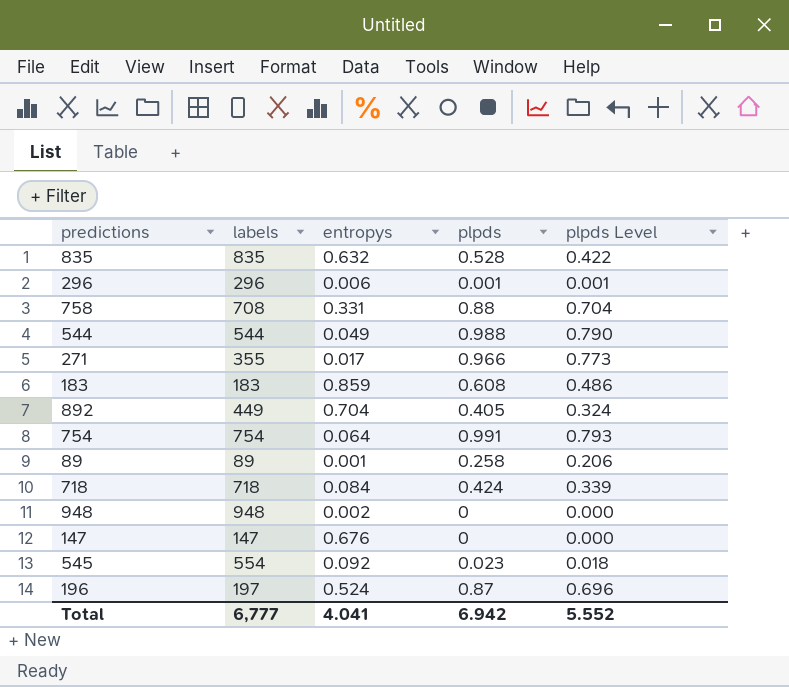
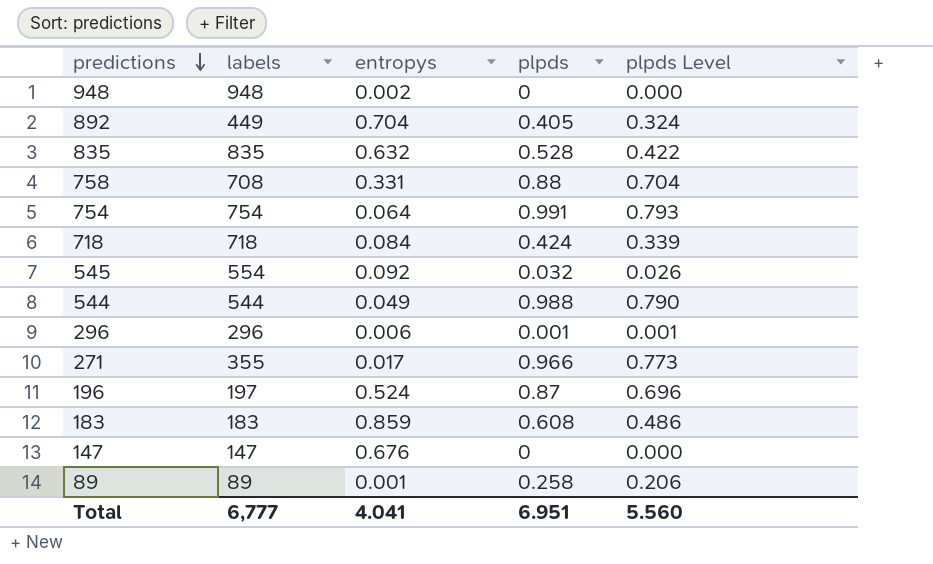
row order: none -> predictions descending
545 | plpds: 0.023 -> 0.032
545 | plpds Level: 0.018 -> 0.026
Total | plpds: 6.942 -> 6.951
Total | plpds Level: 5.552 -> 5.560

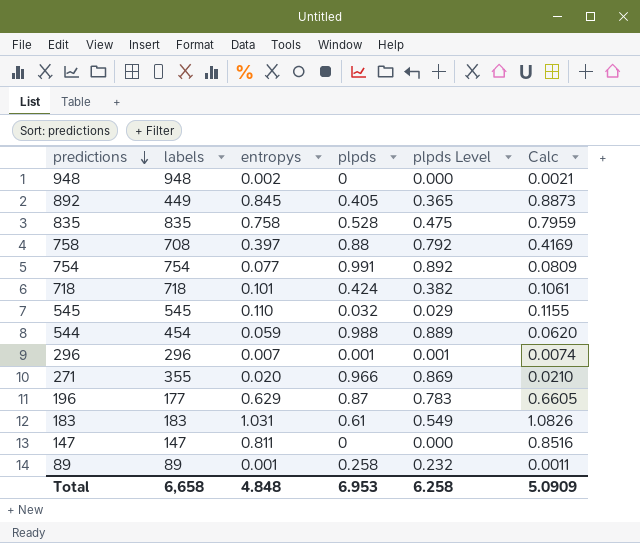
column plpds Level | formula: [plpds] * 0.8 -> [plpds] * 0.9
column Calc | formula: none -> [entropys] * 1.05
892 | entropys: 0.704 -> 0.845
835 | entropys: 0.632 -> 0.758
758 | entropys: 0.331 -> 0.397
754 | entropys: 0.064 -> 0.077
718 | entropys: 0.084 -> 0.101
545 | labels: 554 -> 545
545 | entropys: 0.092 -> 0.110
544 | labels: 544 -> 454
544 | entropys: 0.049 -> 0.059
296 | entropys: 0.006 -> 0.007
271 | entropys: 0.017 -> 0.020
196 | labels: 197 -> 177
196 | entropys: 0.524 -> 0.629
183 | entropys: 0.859 -> 1.031
183 | plpds: 0.608 -> 0.61
147 | entropys: 0.676 -> 0.811
Total | labels: 6,777 -> 6,658
Total | entropys: 4.041 -> 4.848
Total | plpds: 6.951 -> 6.953
Total | plpds Level: 5.560 -> 6.258

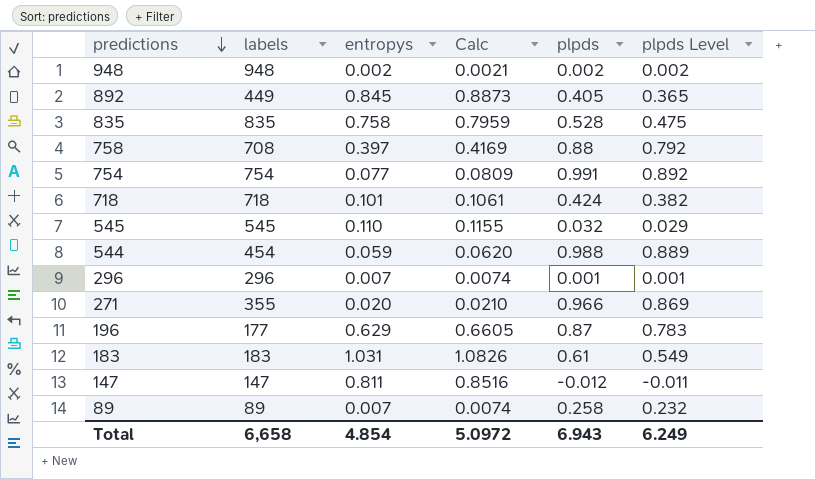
column Calc | position: 6 -> 4
948 | plpds: 0 -> 0.002
948 | plpds Level: 0.000 -> 0.002
147 | plpds: 0 -> -0.012
147 | plpds Level: 0.000 -> -0.011
89 | entropys: 0.001 -> 0.007
89 | Calc: 0.0011 -> 0.0074
Total | entropys: 4.848 -> 4.854
Total | Calc: 5.0909 -> 5.0972
Total | plpds: 6.953 -> 6.943
Total | plpds Level: 6.258 -> 6.249

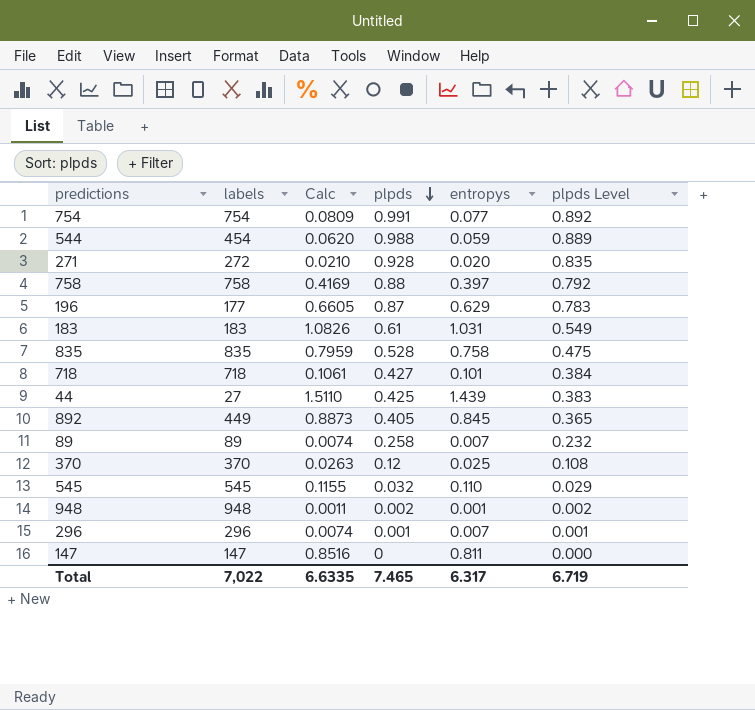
row order: predictions descending -> plpds descending
column entropys | position: 3 -> 5
271 | labels: 355 -> 272
271 | plpds: 0.966 -> 0.928
271 | plpds Level: 0.869 -> 0.835
758 | labels: 708 -> 758
718 | plpds: 0.424 -> 0.427
718 | plpds Level: 0.382 -> 0.384
row 44: none -> 27 | 1.5110 | 0.425 | 1.439 | 0.383
row 370: none -> 370 | 0.0263 | 0.12 | 0.025 | 0.108
948 | Calc: 0.0021 -> 0.0011
948 | entropys: 0.002 -> 0.001
147 | plpds: -0.012 -> 0
147 | plpds Level: -0.011 -> 0.000
Total | labels: 6,658 -> 7,022
Total | Calc: 5.0972 -> 6.6335
Total | plpds: 6.943 -> 7.465
Total | entropys: 4.854 -> 6.317
Total | plpds Level: 6.249 -> 6.719

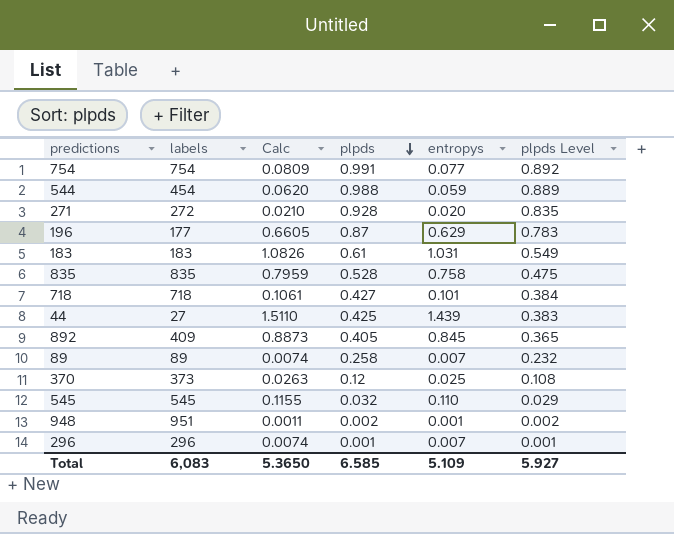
row 758: 758 | 0.4169 | 0.88 | 0.397 | 0.792 -> none
row 147: 147 | 0.8516 | 0 | 0.811 | 0.000 -> none
892 | labels: 449 -> 409
370 | labels: 370 -> 373
948 | labels: 948 -> 951
Total | labels: 7,022 -> 6,083
Total | Calc: 6.6335 -> 5.3650
Total | plpds: 7.465 -> 6.585
Total | entropys: 6.317 -> 5.109
Total | plpds Level: 6.719 -> 5.927

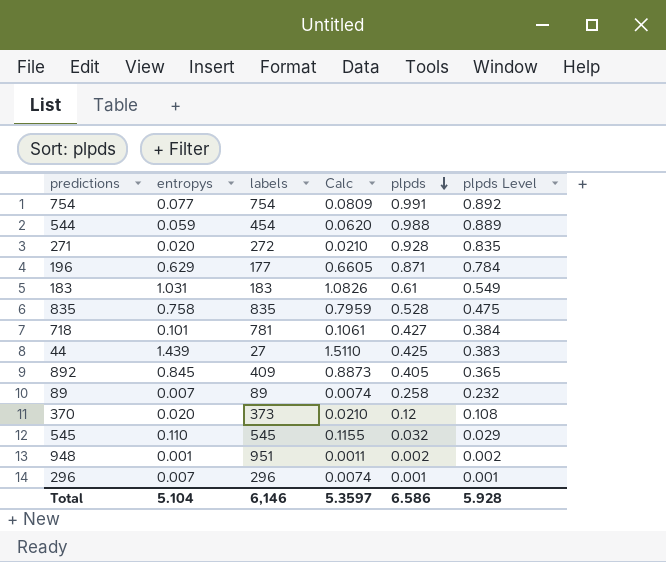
column entropys | position: 5 -> 2
196 | plpds: 0.87 -> 0.871
196 | plpds Level: 0.783 -> 0.784
718 | labels: 718 -> 781
370 | entropys: 0.025 -> 0.020
370 | Calc: 0.0263 -> 0.0210
Total | entropys: 5.109 -> 5.104
Total | labels: 6,083 -> 6,146
Total | Calc: 5.3650 -> 5.3597
Total | plpds: 6.585 -> 6.586
Total | plpds Level: 5.927 -> 5.928

